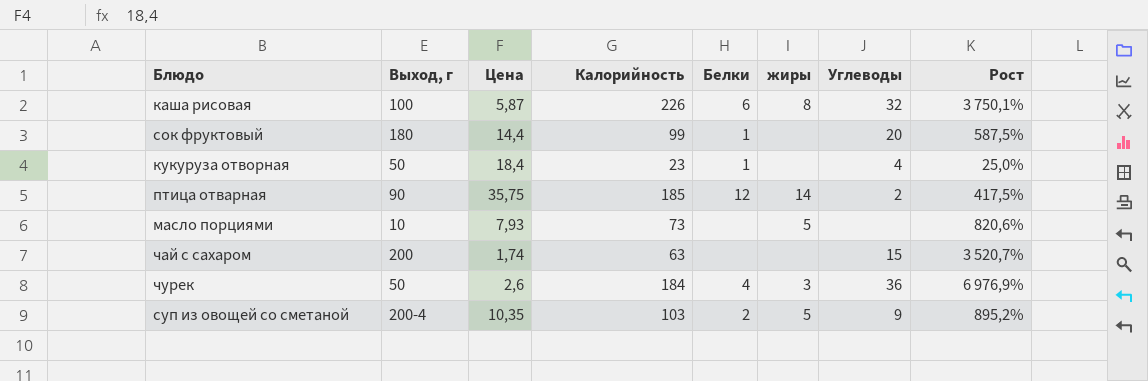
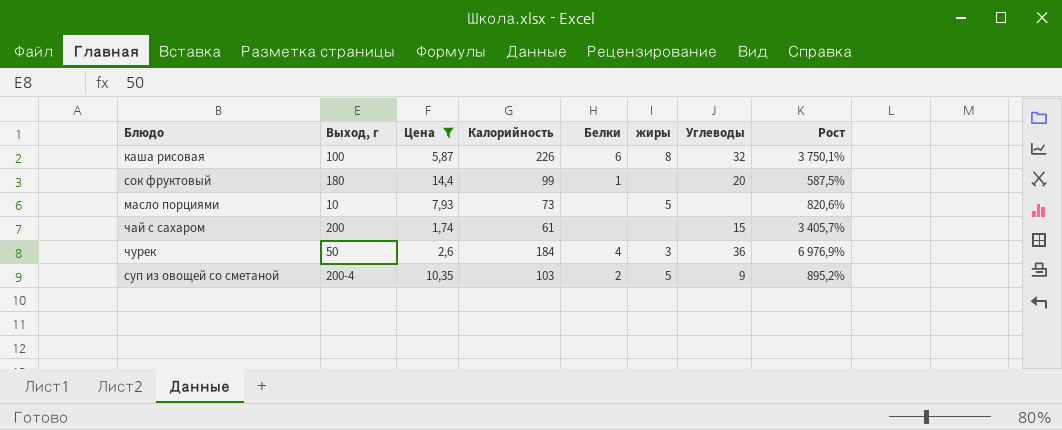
filter: none -> Цена <= 14,4
чай с сахаром | Калорийность: 63 -> 61
чай с сахаром | Рост: 3 520,7% -> 3 405,7%

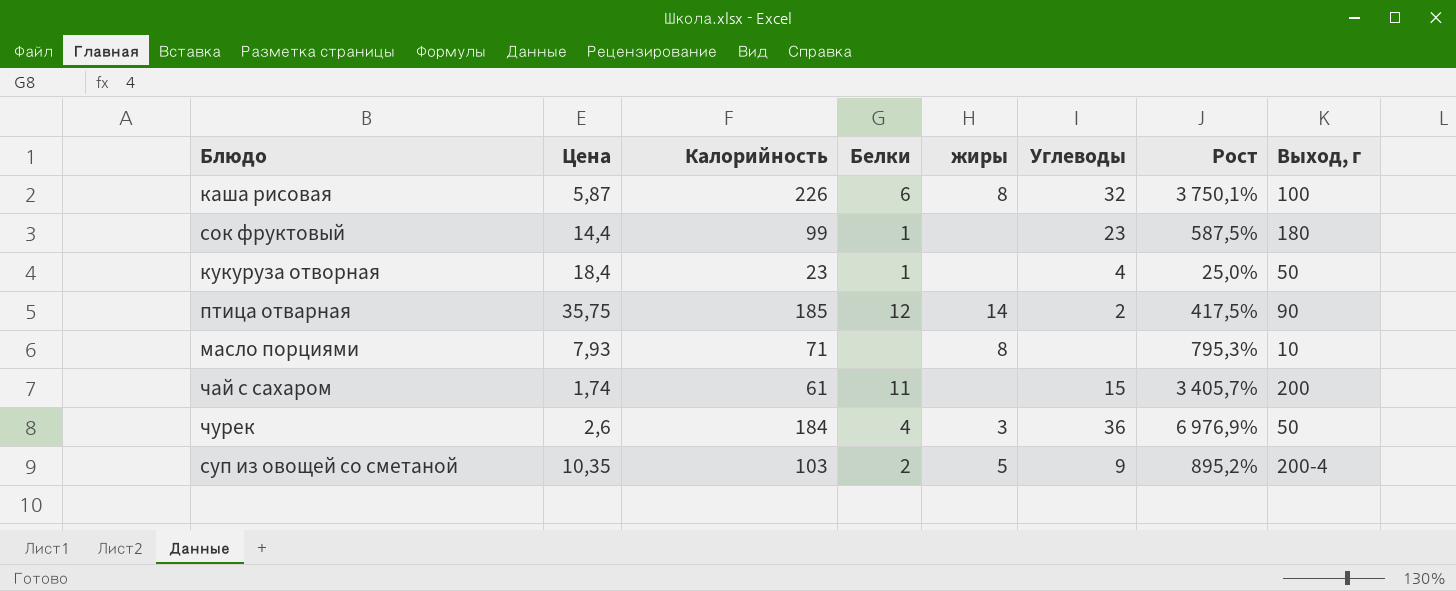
filter: Цена <= 14,4 -> none
column Выход, г | position: 2 -> 8
сок фруктовый | Углеводы: 20 -> 23
масло порциями | Калорийность: 73 -> 71
масло порциями | жиры: 5 -> 8
масло порциями | Рост: 820,6% -> 795,3%
чай с сахаром | Белки: none -> 11

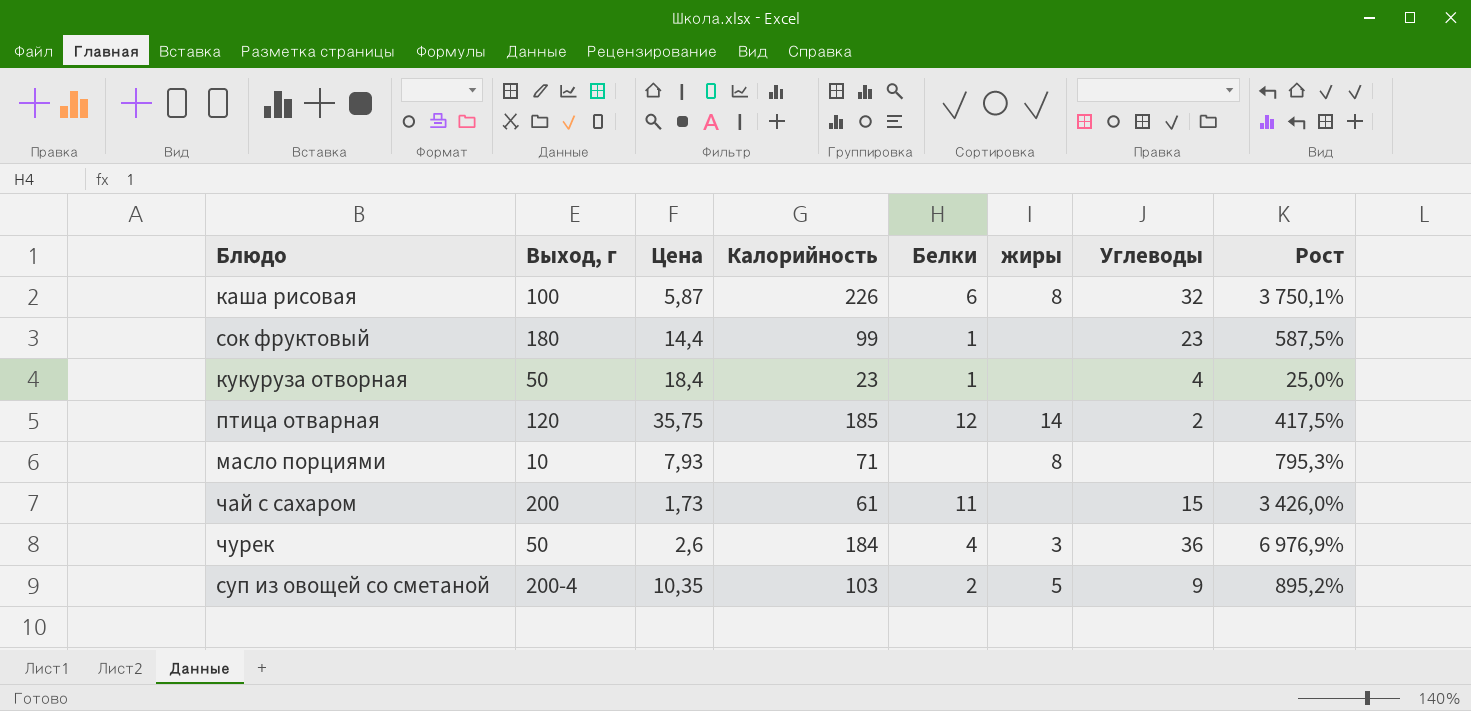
column Выход, г | position: 8 -> 2
птица отварная | Выход, г: 90 -> 120
чай с сахаром | Цена: 1,74 -> 1,73
чай с сахаром | Рост: 3 405,7% -> 3 426,0%

